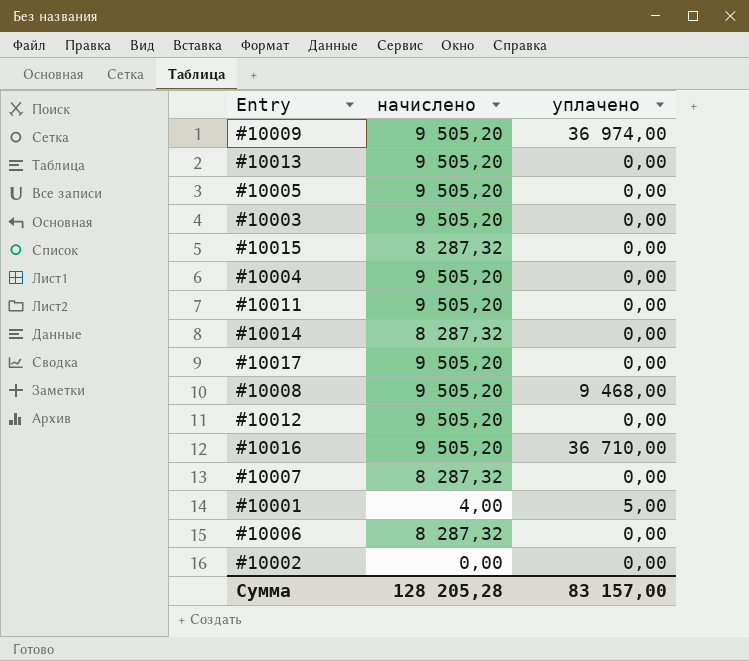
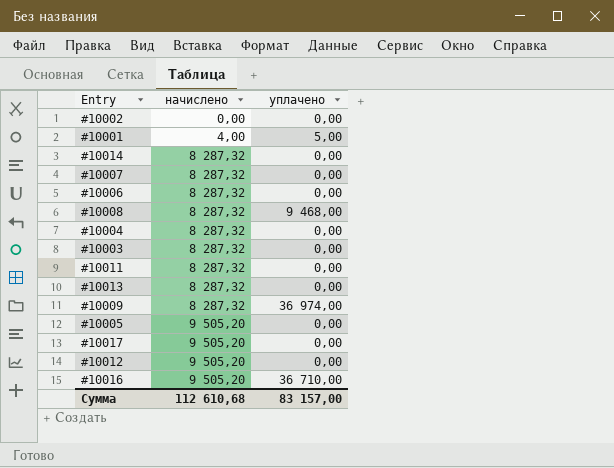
row order: none -> начислено ascending
row #10015: 8 287,32 | 0,00 -> none
#10008 | начислено: 9 505,20 -> 8 287,32
#10004 | начислено: 9 505,20 -> 8 287,32
#10003 | начислено: 9 505,20 -> 8 287,32
#10011 | начислено: 9 505,20 -> 8 287,32
#10013 | начислено: 9 505,20 -> 8 287,32
#10009 | начислено: 9 505,20 -> 8 287,32
Сумма | начислено: 128 205,28 -> 112 610,68

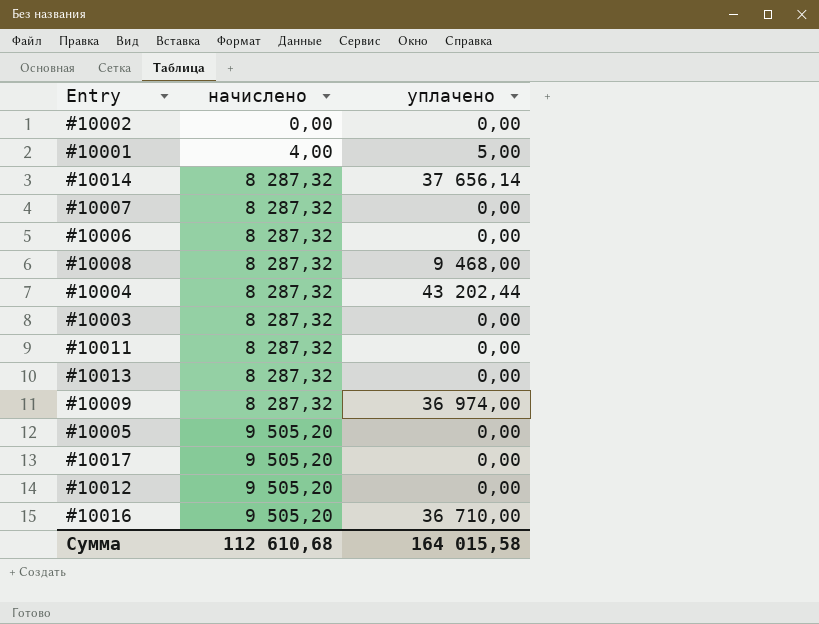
#10014 | уплачено: 0,00 -> 37 656,14
#10004 | уплачено: 0,00 -> 43 202,44
Сумма | уплачено: 83 157,00 -> 164 015,58

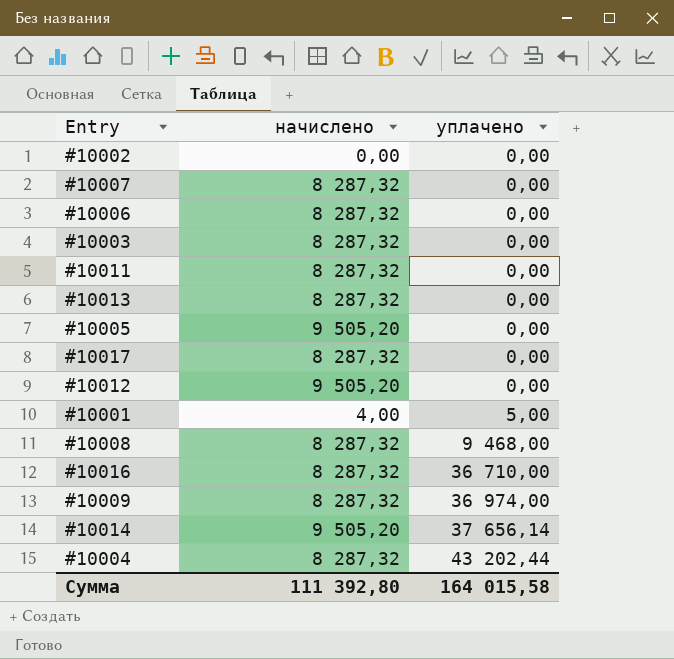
row order: начислено ascending -> уплачено ascending
#10017 | начислено: 9 505,20 -> 8 287,32
#10016 | начислено: 9 505,20 -> 8 287,32
#10014 | начислено: 8 287,32 -> 9 505,20
Сумма | начислено: 112 610,68 -> 111 392,80

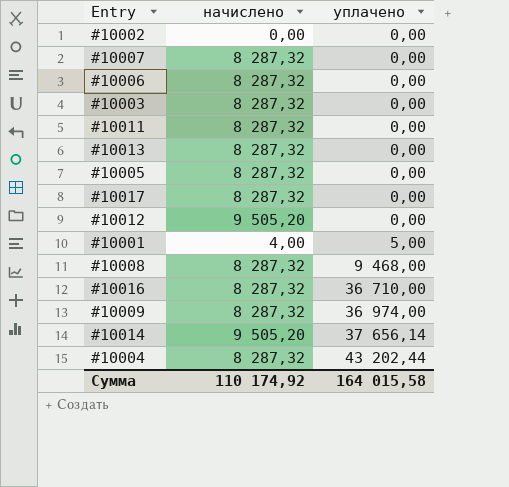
#10005 | начислено: 9 505,20 -> 8 287,32
Сумма | начислено: 111 392,80 -> 110 174,92

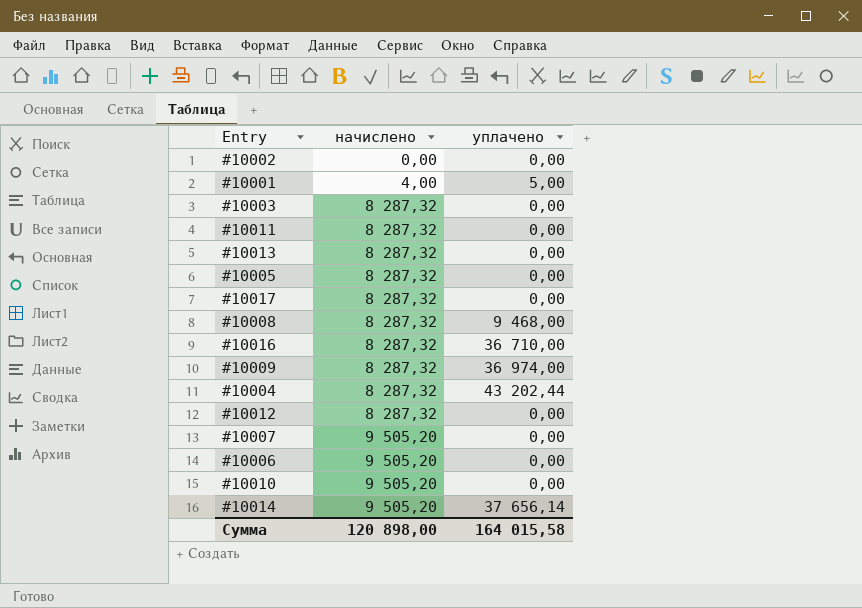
row order: уплачено ascending -> начислено ascending
#10012 | начислено: 9 505,20 -> 8 287,32
#10007 | начислено: 8 287,32 -> 9 505,20
#10006 | начислено: 8 287,32 -> 9 505,20
row #10010: none -> 9 505,20 | 0,00
Сумма | начислено: 110 174,92 -> 120 898,00

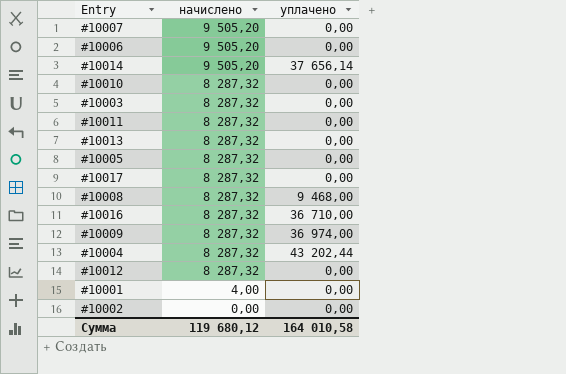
row order: начислено ascending -> начислено descending
#10010 | начислено: 9 505,20 -> 8 287,32
#10001 | уплачено: 5,00 -> 0,00
Сумма | начислено: 120 898,00 -> 119 680,12
Сумма | уплачено: 164 015,58 -> 164 010,58

